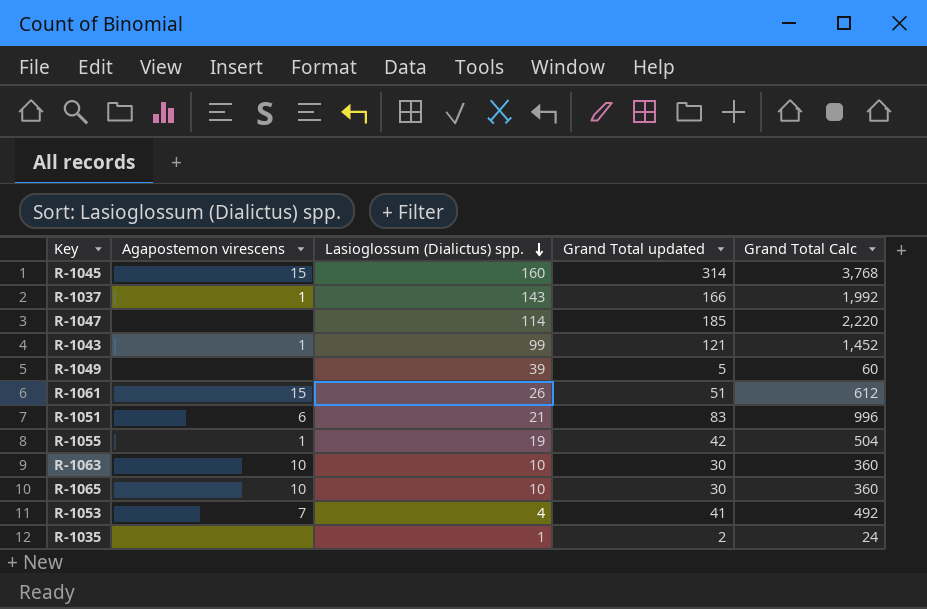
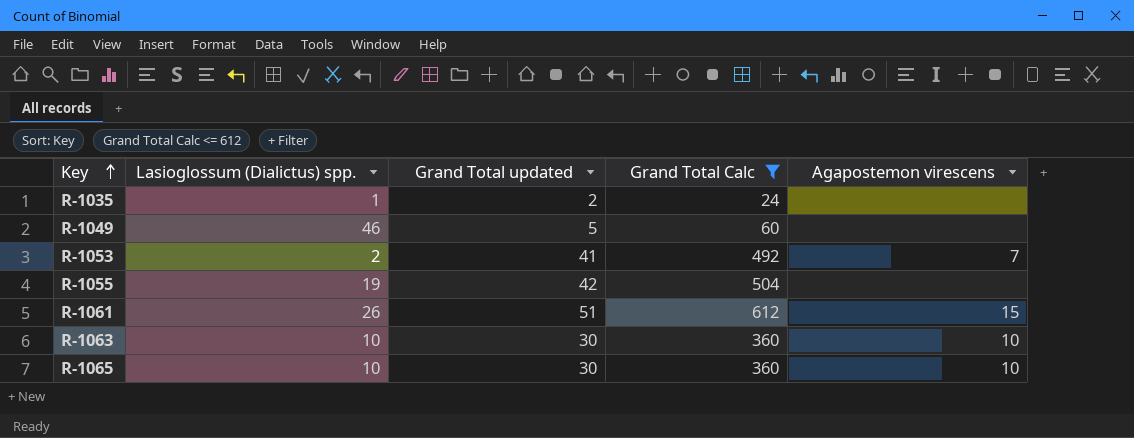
filter: none -> Grand Total Calc <= 612
row order: Lasioglossum (Dialictus) spp. descending -> Key ascending
column Agapostemon virescens | position: 2 -> 5
R-1049 | Lasioglossum (Dialictus) spp.: 39 -> 46
R-1053 | Lasioglossum (Dialictus) spp.: 4 -> 2
R-1055 | Agapostemon virescens: 1 -> none

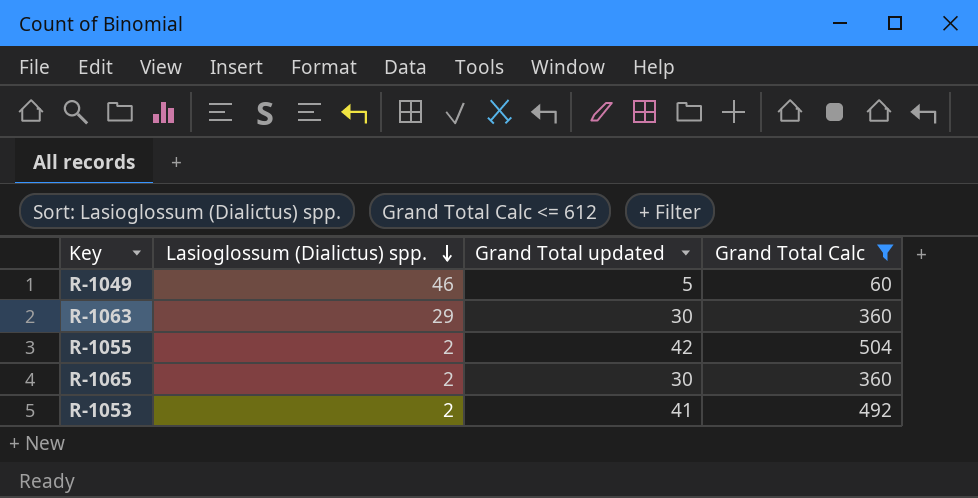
row order: Key ascending -> Lasioglossum (Dialictus) spp. descending
column Agapostemon virescens | position: 5 -> none
row R-1035: 1 | 2 | 24 | none -> none
row R-1061: 26 | 51 | 612 | 15 -> none
R-1063 | Lasioglossum (Dialictus) spp.: 10 -> 29
R-1055 | Lasioglossum (Dialictus) spp.: 19 -> 2
R-1065 | Lasioglossum (Dialictus) spp.: 10 -> 2

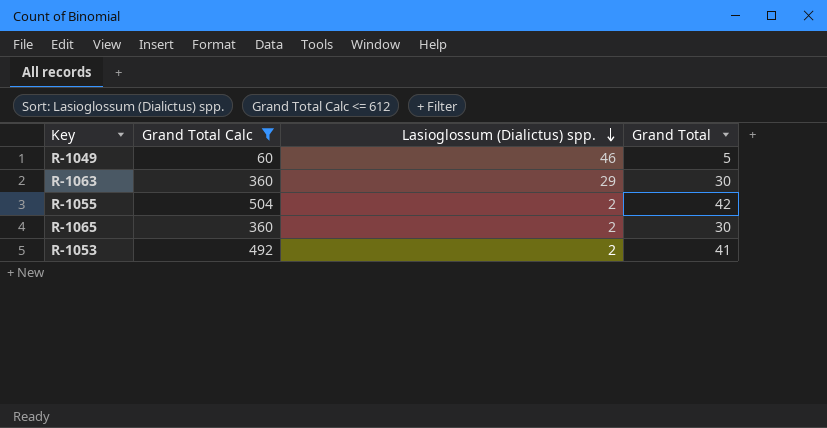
column Grand Total Calc | position: 4 -> 2
column name: Grand Total updated -> Grand Total

